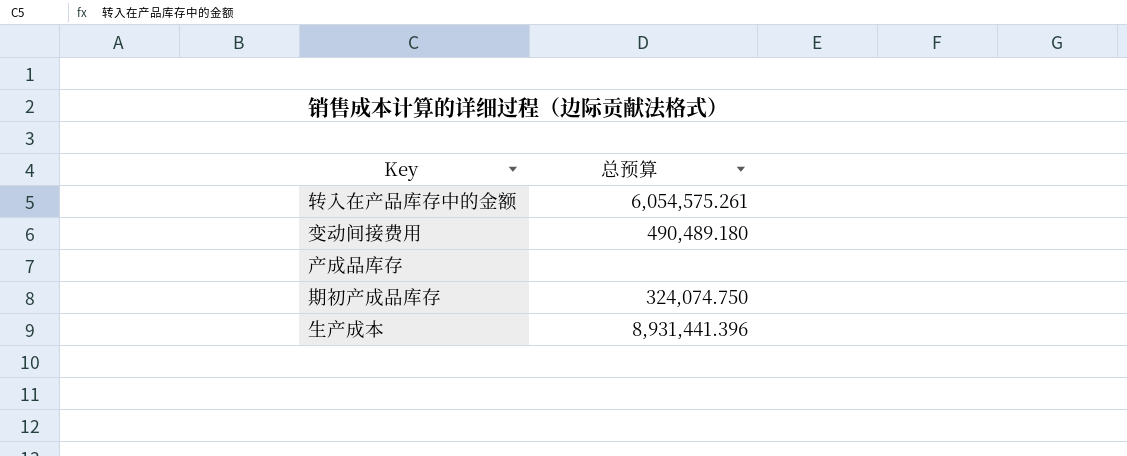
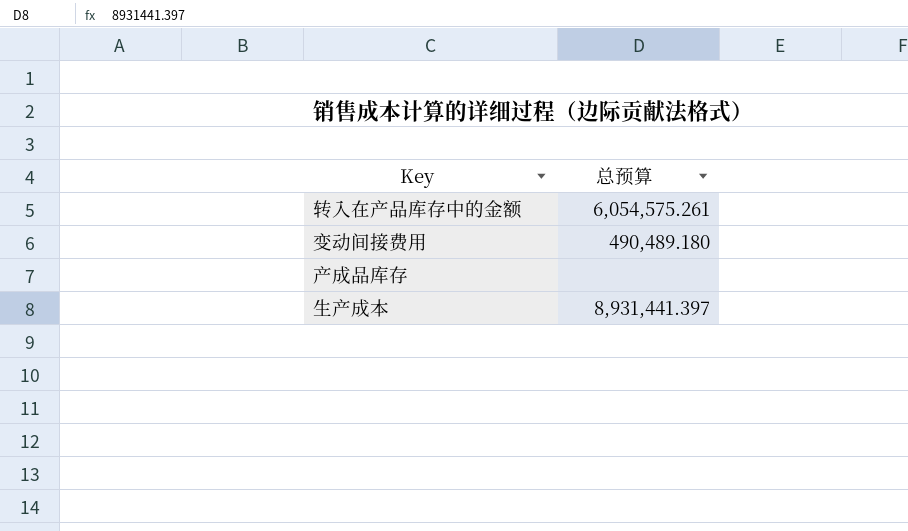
row 期初产成品库存: 324,074.750 -> none
生产成本 | 总预算: 8,931,441.396 -> 8,931,441.397

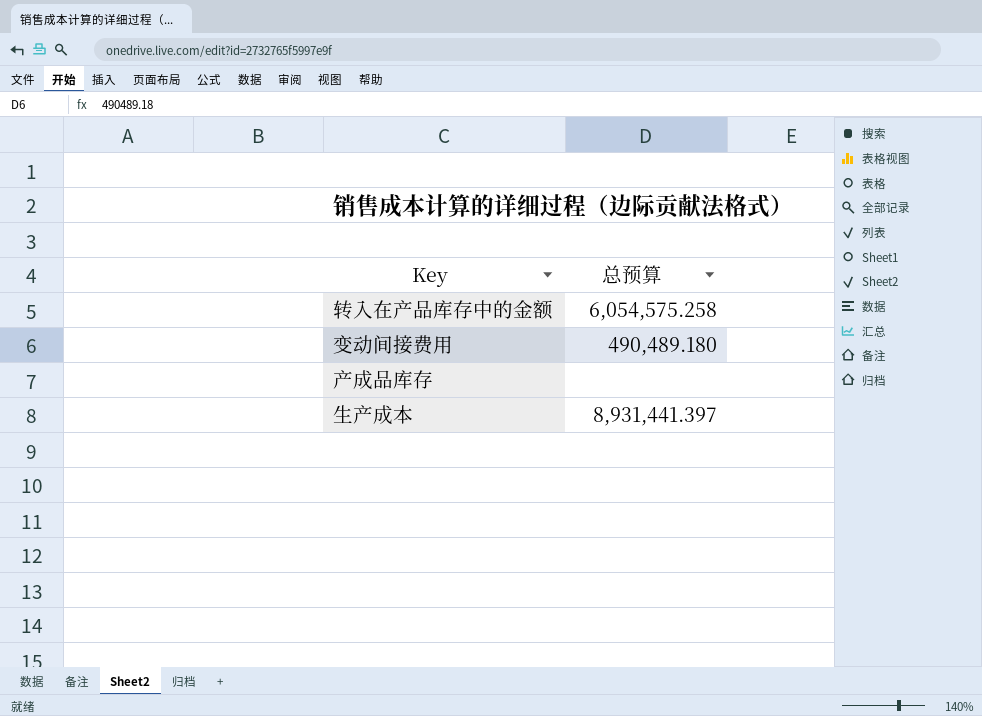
转入在产品库存中的金额 | 总预算: 6,054,575.261 -> 6,054,575.258

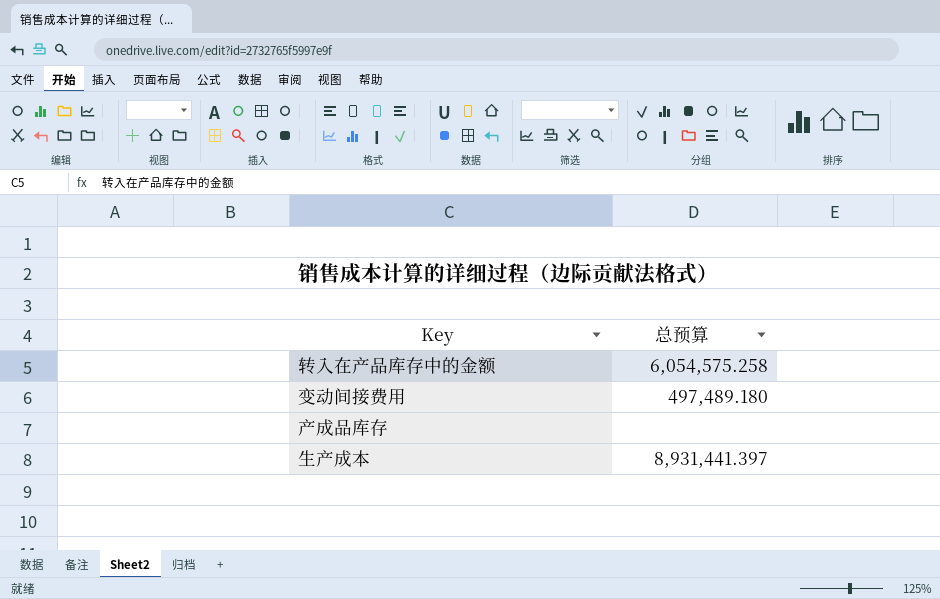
变动间接费用 | 总预算: 490,489.180 -> 497,489.180

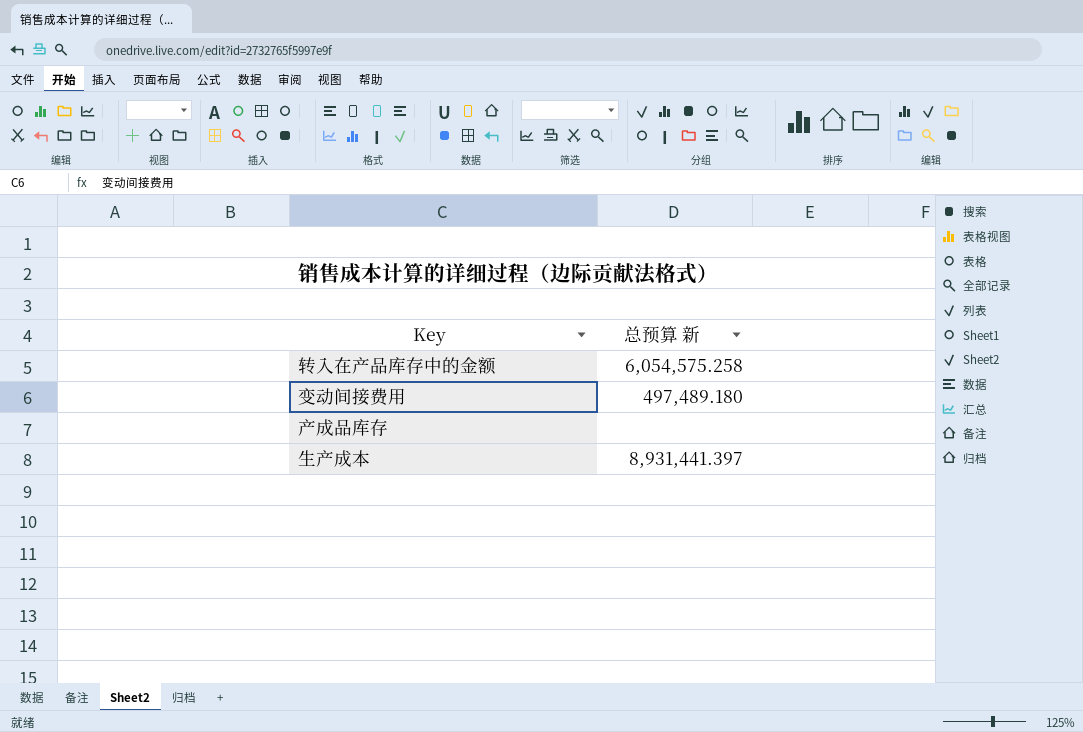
column name: 总预算 -> 总预算 新

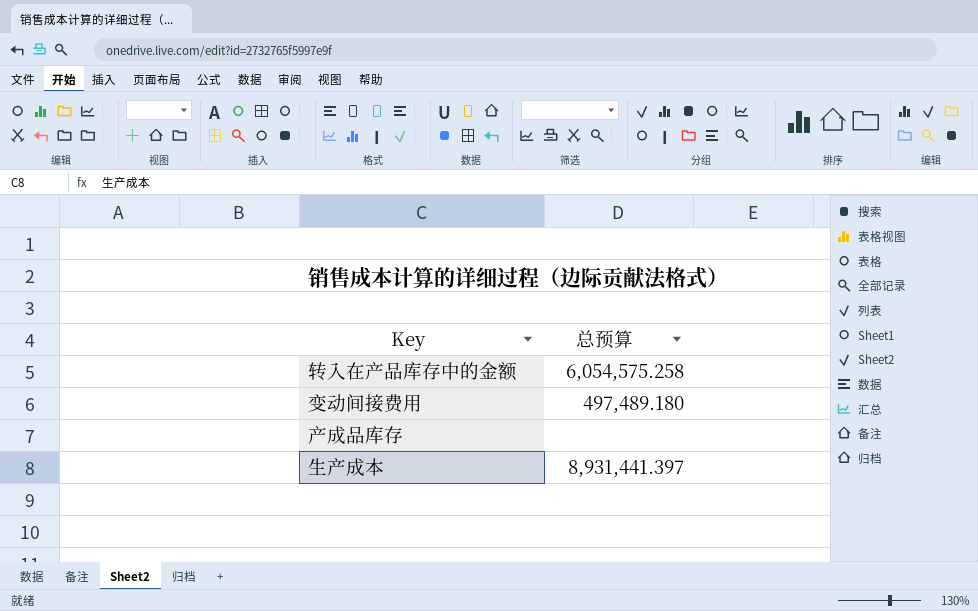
column name: 总预算 新 -> 总预算

